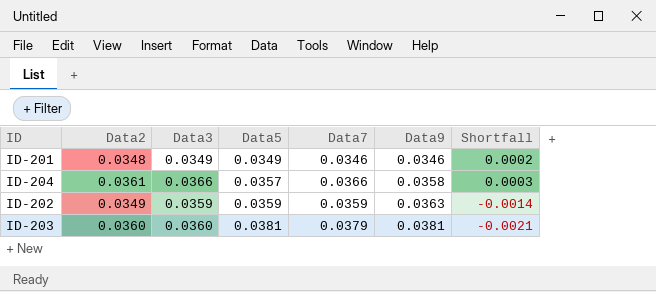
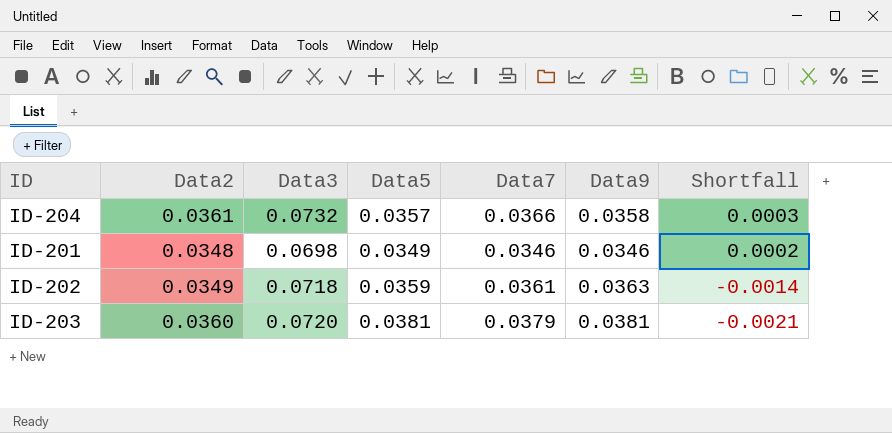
row order: Data5 ascending -> Shortfall descending
ID-204 | Data3: 0.0366 -> 0.0732
ID-201 | Data3: 0.0349 -> 0.0698
ID-202 | Data3: 0.0359 -> 0.0718
ID-202 | Data7: 0.0359 -> 0.0361
ID-203 | Data3: 0.0360 -> 0.0720

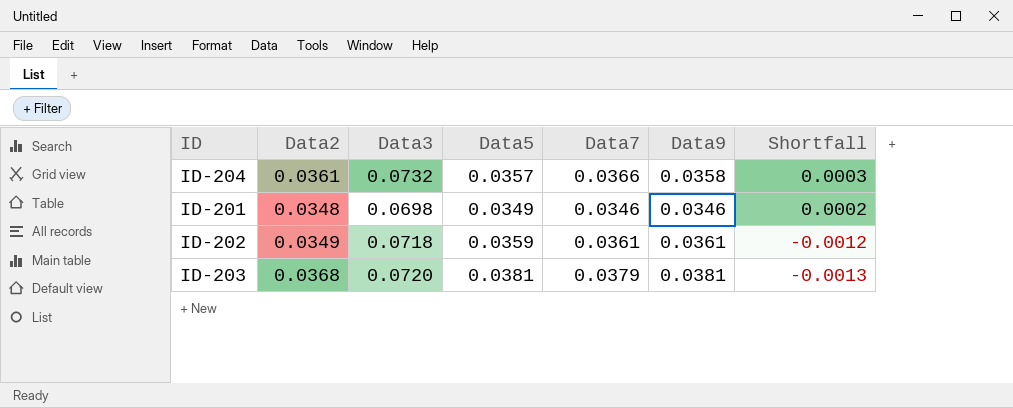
ID-202 | Data9: 0.0363 -> 0.0361
ID-202 | Shortfall: -0.0014 -> -0.0012
ID-203 | Data2: 0.0360 -> 0.0368
ID-203 | Shortfall: -0.0021 -> -0.0013

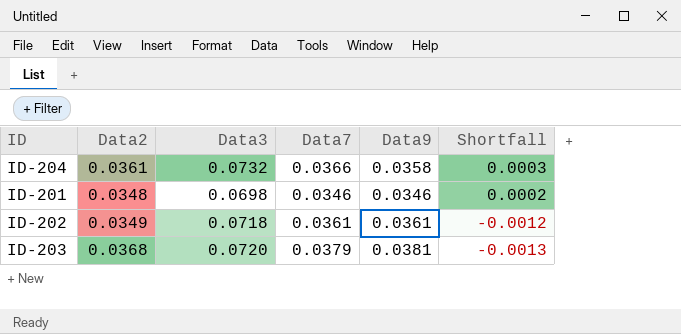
column Data5 | position: 4 -> none

